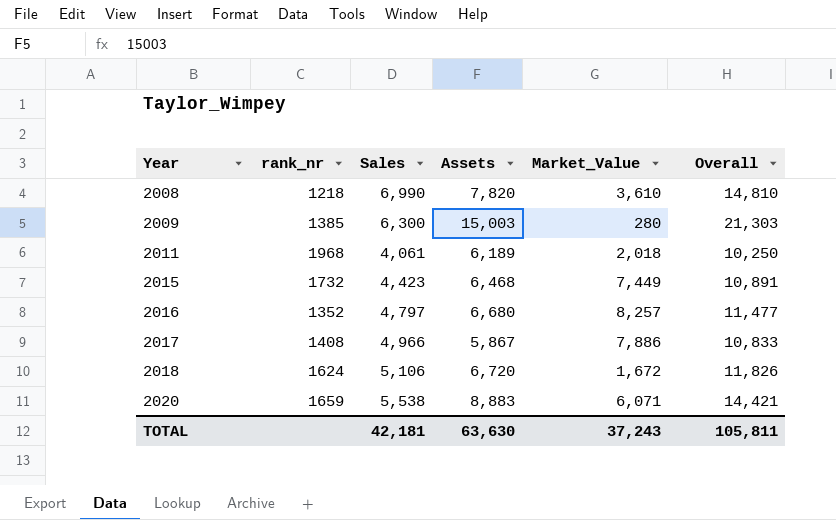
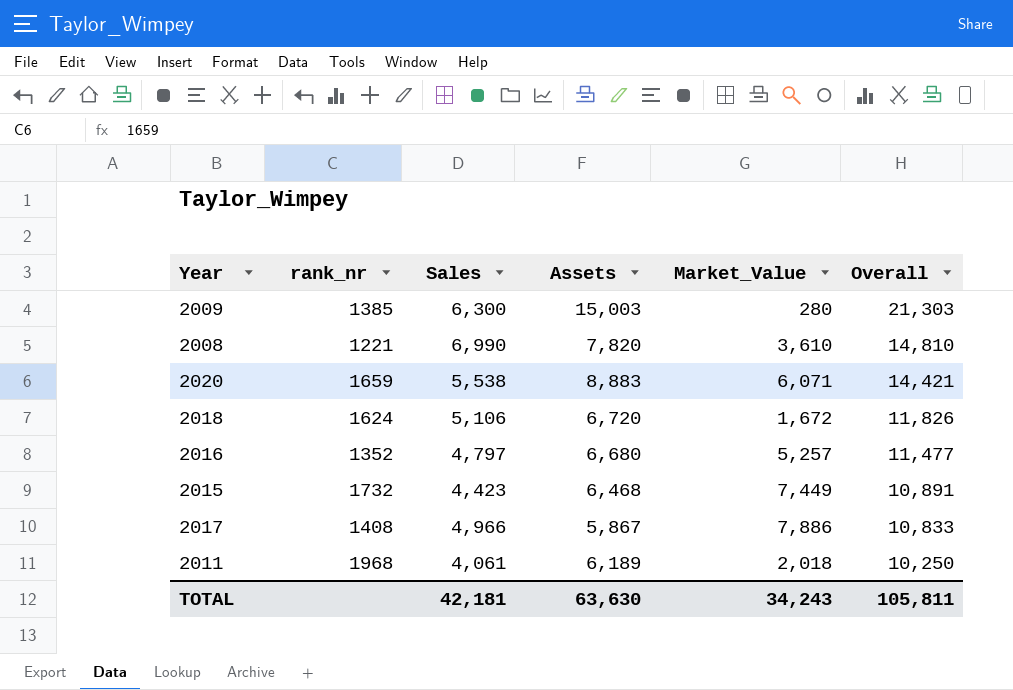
row order: Year ascending -> Overall descending
2008 | rank_nr: 1218 -> 1221
2016 | Market_Value: 8,257 -> 5,257
TOTAL | Market_Value: 37,243 -> 34,243

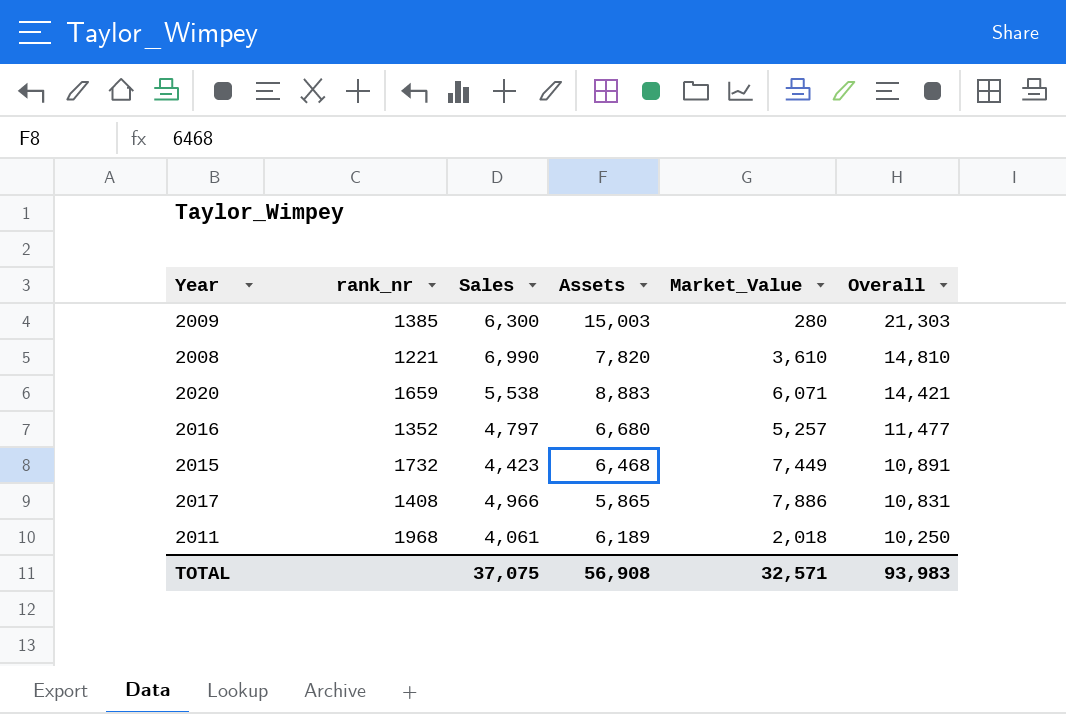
row 2018: 1624 | 5,106 | 6,720 | 1,672 | 11,826 -> none
2017 | Assets: 5,867 -> 5,865
2017 | Overall: 10,833 -> 10,831
TOTAL | Sales: 42,181 -> 37,075
TOTAL | Assets: 63,630 -> 56,908
TOTAL | Market_Value: 34,243 -> 32,571
TOTAL | Overall: 105,811 -> 93,983

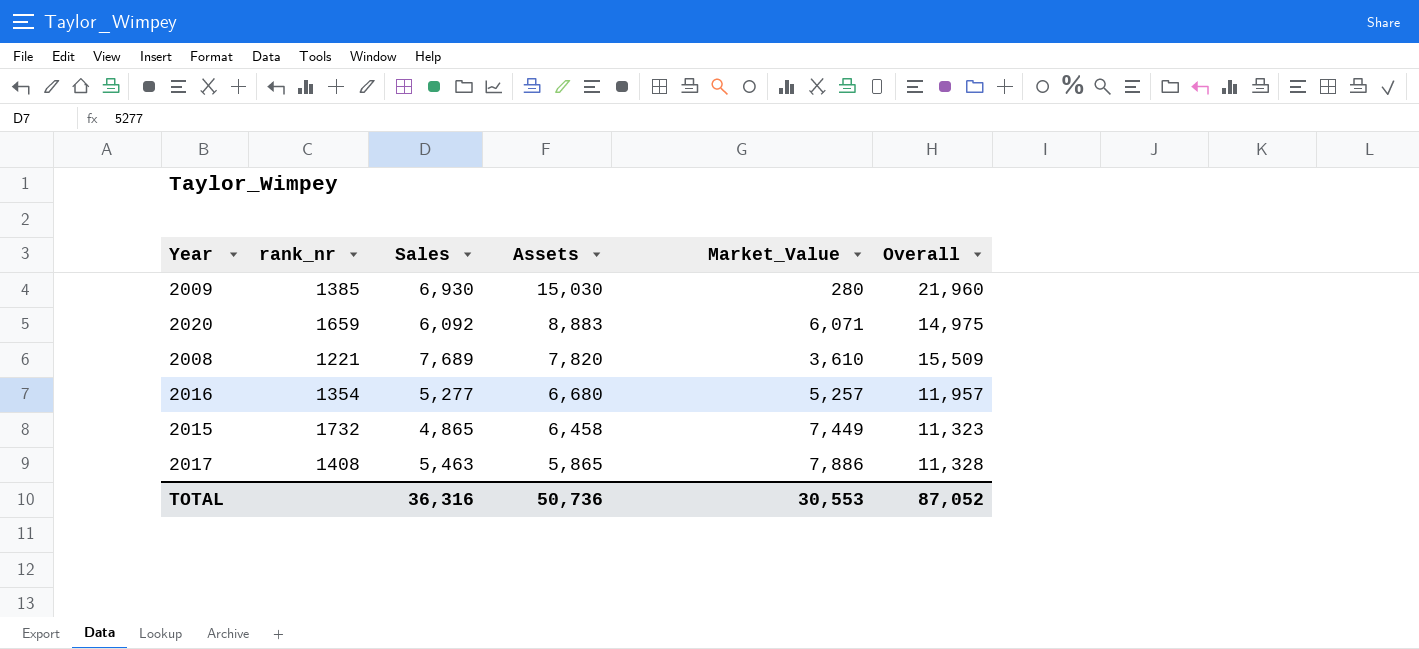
row order: Overall descending -> Assets descending
row 2011: 1968 | 4,061 | 6,189 | 2,018 | 10,250 -> none
2009 | Sales: 6,300 -> 6,930
2009 | Assets: 15,003 -> 15,030
2009 | Overall: 21,303 -> 21,960
2020 | Sales: 5,538 -> 6,092
2020 | Overall: 14,421 -> 14,975
2008 | Sales: 6,990 -> 7,689
2008 | Overall: 14,810 -> 15,509
2016 | rank_nr: 1352 -> 1354
2016 | Sales: 4,797 -> 5,277
2016 | Overall: 11,477 -> 11,957
2015 | Sales: 4,423 -> 4,865
2015 | Assets: 6,468 -> 6,458
2015 | Overall: 10,891 -> 11,323
2017 | Sales: 4,966 -> 5,463
2017 | Overall: 10,831 -> 11,328
TOTAL | Sales: 37,075 -> 36,316
TOTAL | Assets: 56,908 -> 50,736
TOTAL | Market_Value: 32,571 -> 30,553
TOTAL | Overall: 93,983 -> 87,052

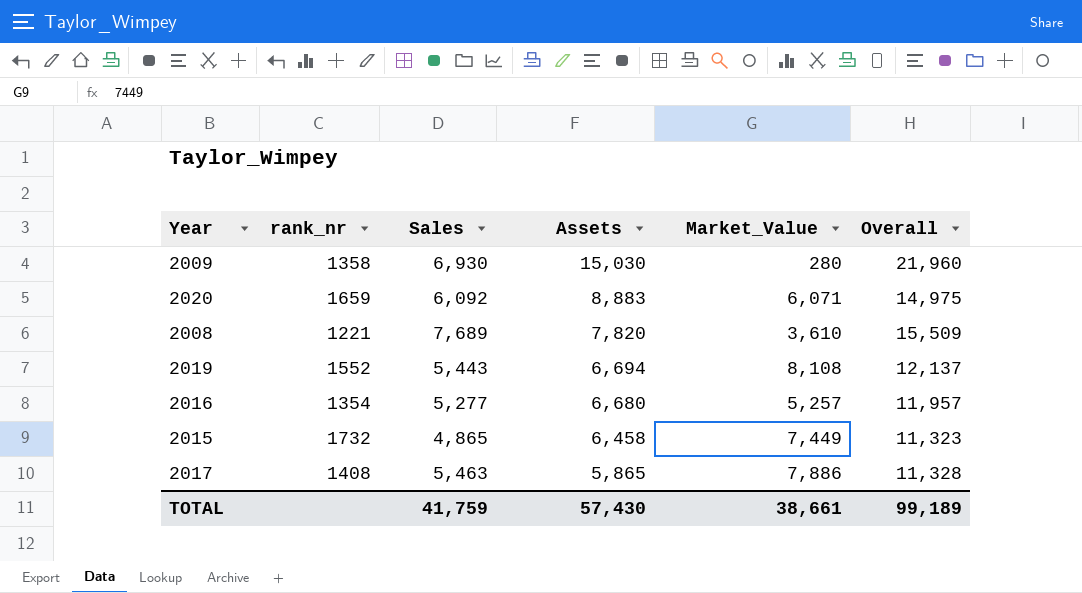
2009 | rank_nr: 1385 -> 1358
row 2019: none -> 1552 | 5,443 | 6,694 | 8,108 | 12,137
TOTAL | Sales: 36,316 -> 41,759
TOTAL | Assets: 50,736 -> 57,430
TOTAL | Market_Value: 30,553 -> 38,661
TOTAL | Overall: 87,052 -> 99,189

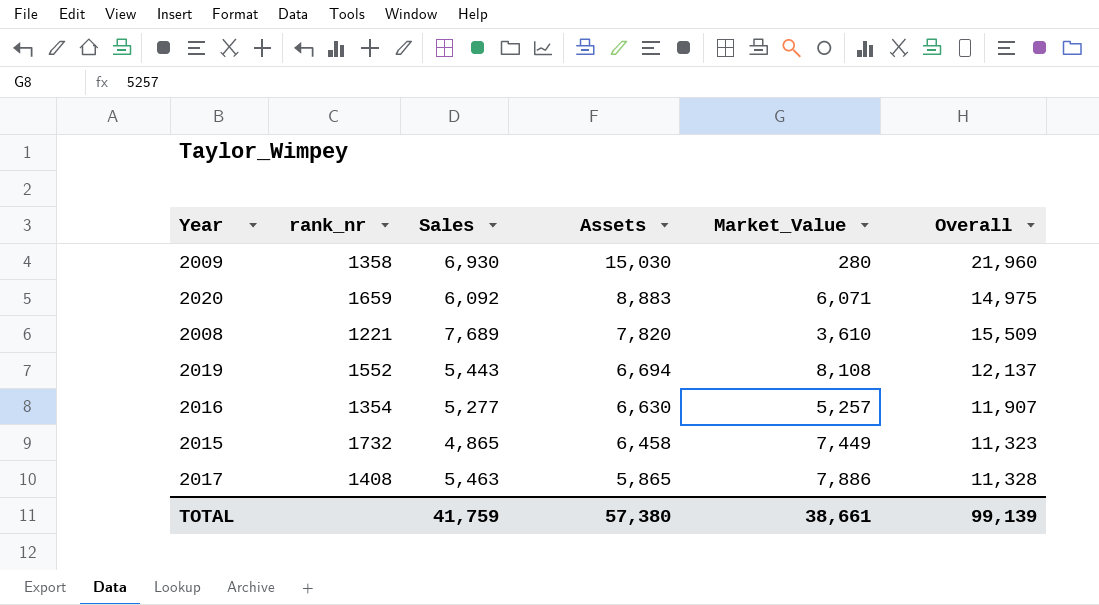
2016 | Assets: 6,680 -> 6,630
2016 | Overall: 11,957 -> 11,907
TOTAL | Assets: 57,430 -> 57,380
TOTAL | Overall: 99,189 -> 99,139

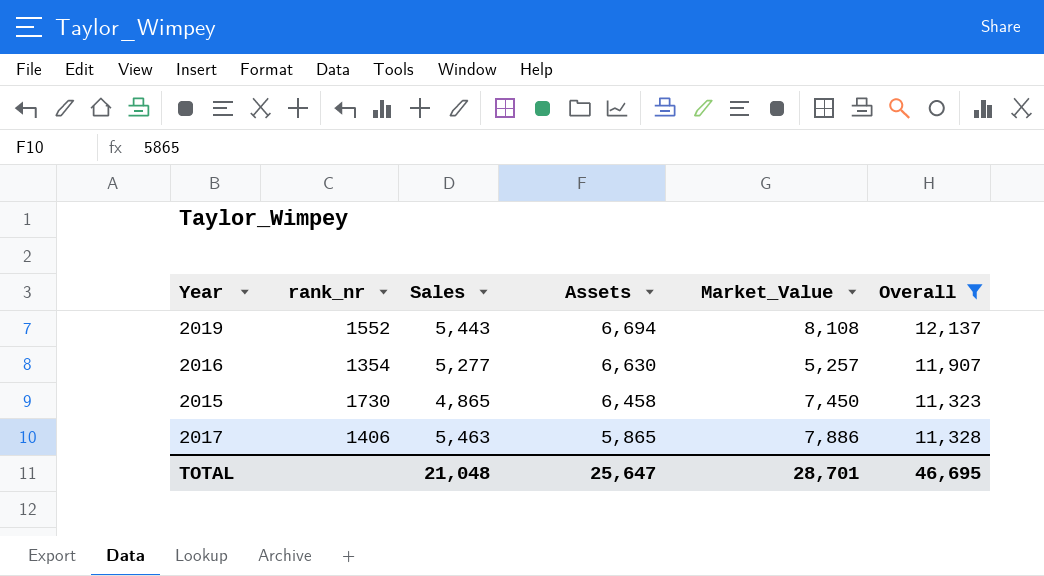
filter: none -> Overall <= 12,137
2015 | rank_nr: 1732 -> 1730
2015 | Market_Value: 7,449 -> 7,450
2017 | rank_nr: 1408 -> 1406
TOTAL | Sales: 41,759 -> 21,048
TOTAL | Assets: 57,380 -> 25,647
TOTAL | Market_Value: 38,661 -> 28,701
TOTAL | Overall: 99,139 -> 46,695

